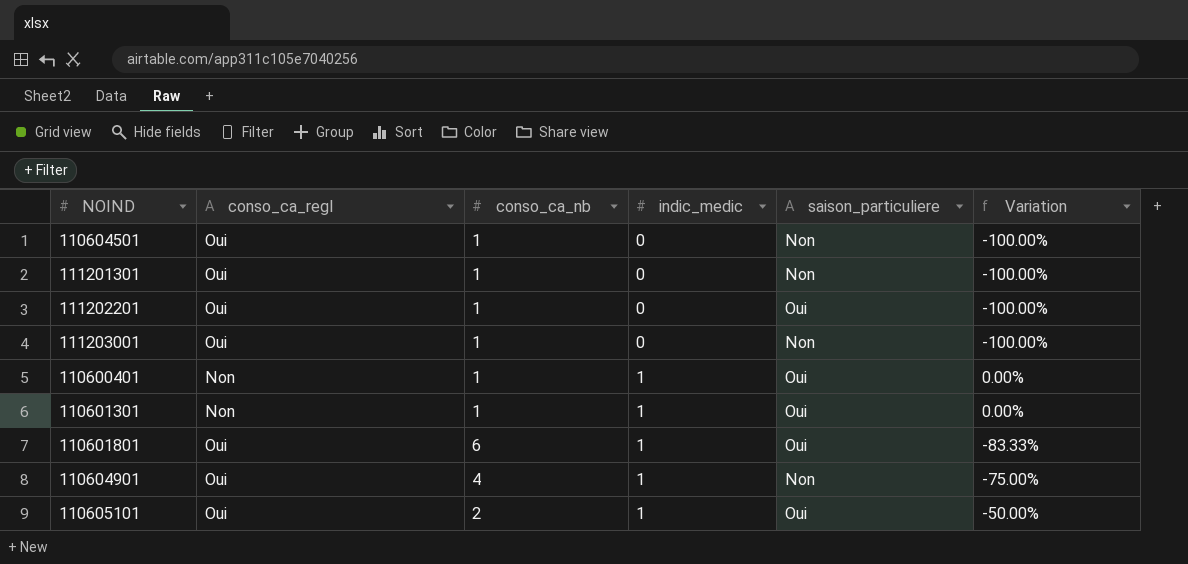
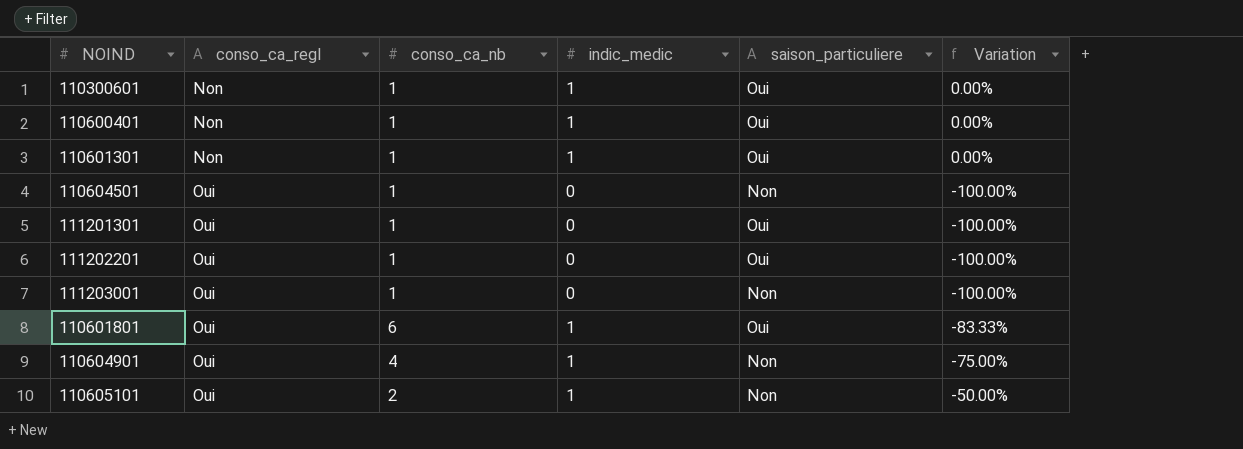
row order: indic_medic ascending -> conso_ca_regl ascending
row 110300601: none -> Non | 1 | 1 | Oui | 0.00%
111201301 | saison_particuliere: Non -> Oui
110605101 | saison_particuliere: Oui -> Non

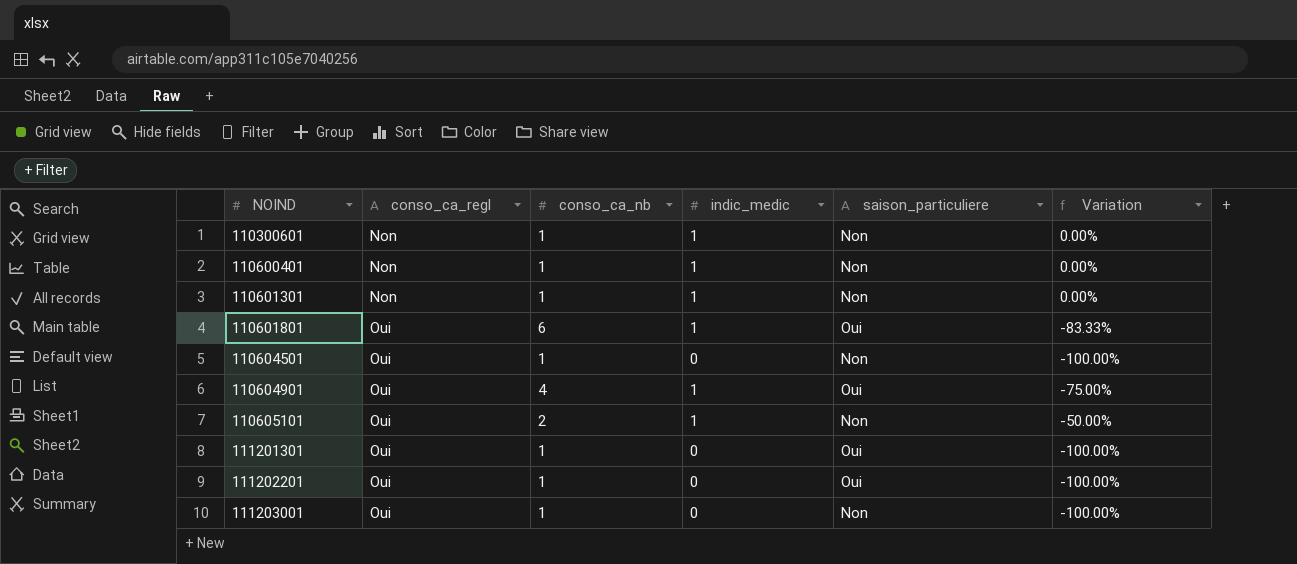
row order: conso_ca_regl ascending -> NOIND ascending
110300601 | saison_particuliere: Oui -> Non
110600401 | saison_particuliere: Oui -> Non
110601301 | saison_particuliere: Oui -> Non
110604901 | saison_particuliere: Non -> Oui

